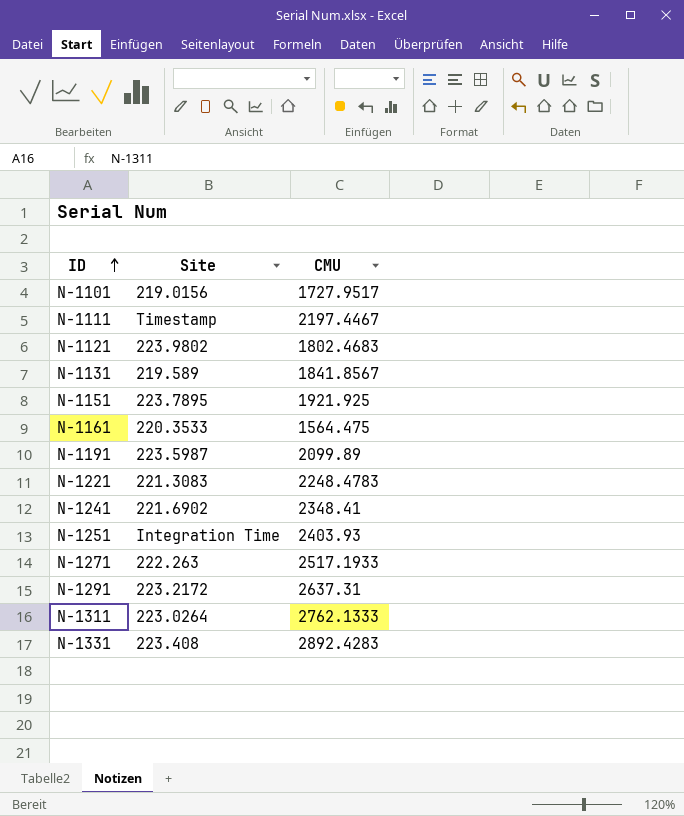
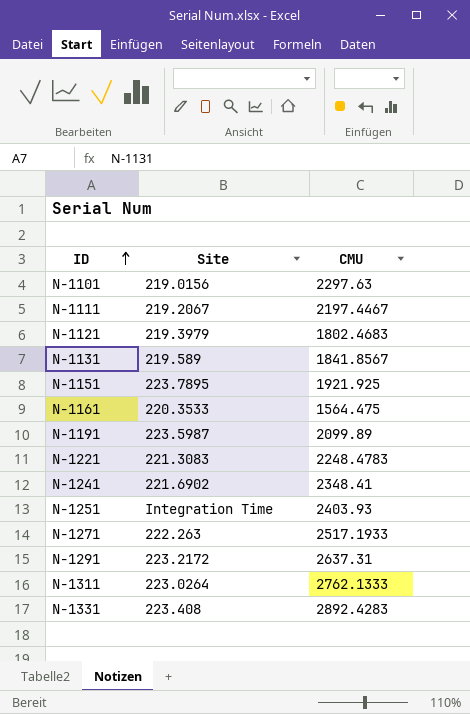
N-1101 | CMU: 1727.9517 -> 2297.63
N-1111 | Site: Timestamp -> 219.2067
N-1121 | Site: 223.9802 -> 219.3979

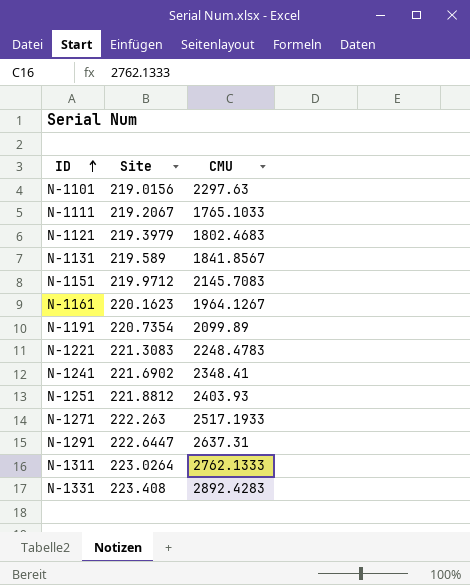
N-1111 | CMU: 2197.4467 -> 1765.1033
N-1151 | Site: 223.7895 -> 219.9712
N-1151 | CMU: 1921.925 -> 2145.7083
N-1161 | Site: 220.3533 -> 220.1623
N-1161 | CMU: 1564.475 -> 1964.1267
N-1191 | Site: 223.5987 -> 220.7354
N-1251 | Site: Integration Time -> 221.8812
N-1291 | Site: 223.2172 -> 222.6447

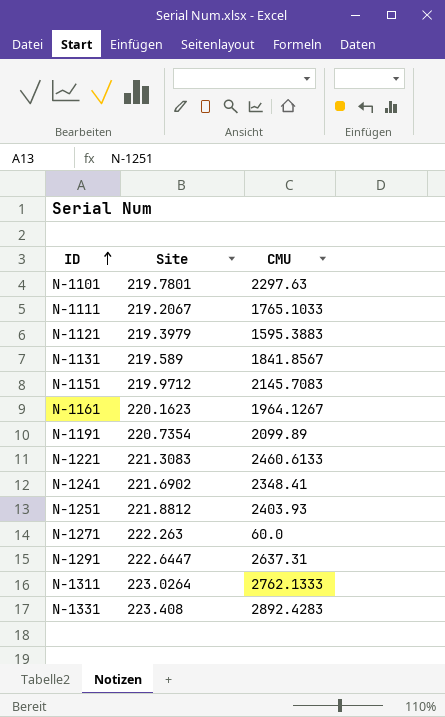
N-1101 | Site: 219.0156 -> 219.7801
N-1121 | CMU: 1802.4683 -> 1595.3883
N-1221 | CMU: 2248.4783 -> 2460.6133
N-1271 | CMU: 2517.1933 -> 60.0

